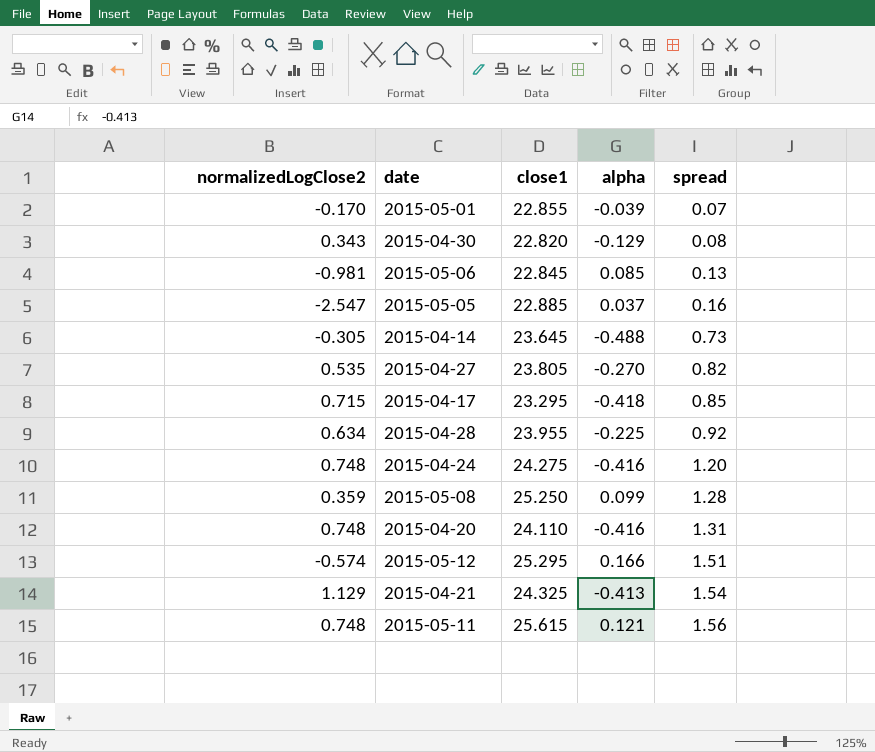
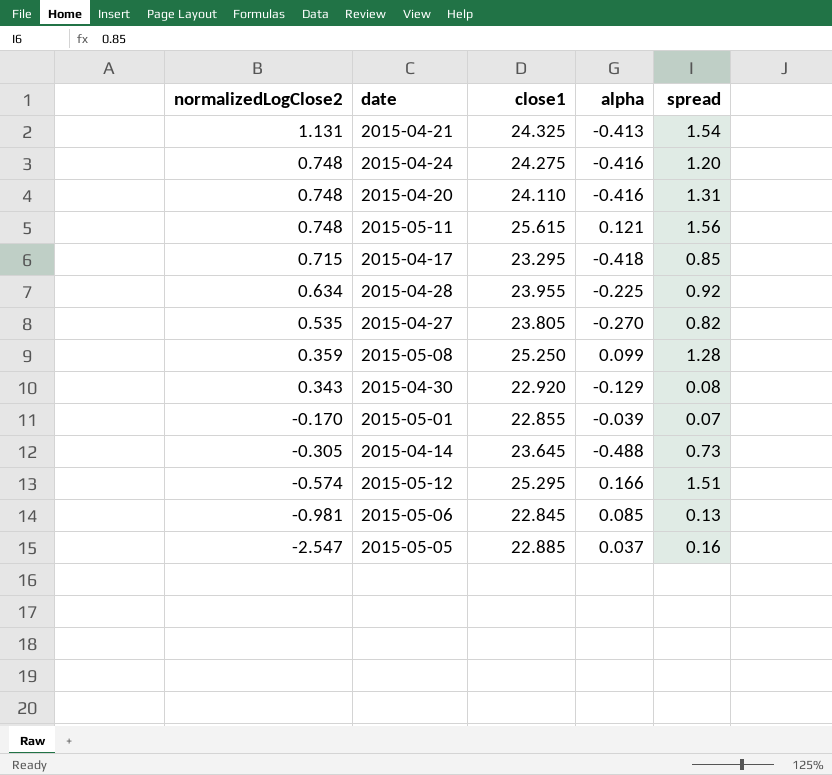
row order: spread ascending -> normalizedLogClose2 descending
2015-04-21 | normalizedLogClose2: 1.129 -> 1.131
2015-04-30 | close1: 22.820 -> 22.920

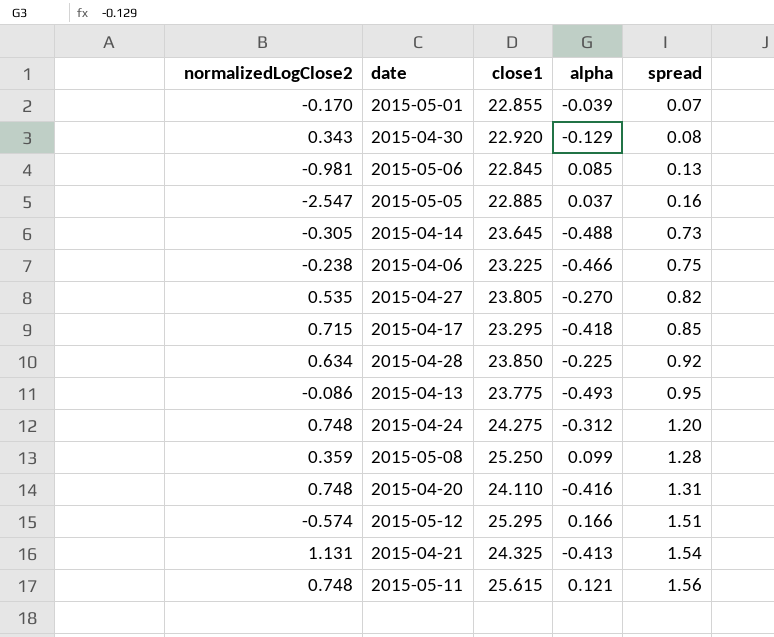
row order: normalizedLogClose2 descending -> spread ascending
row 2015-04-06: none -> -0.238 | 23.225 | -0.466 | 0.75
2015-04-28 | close1: 23.955 -> 23.850
row 2015-04-13: none -> -0.086 | 23.775 | -0.493 | 0.95
2015-04-24 | alpha: -0.416 -> -0.312

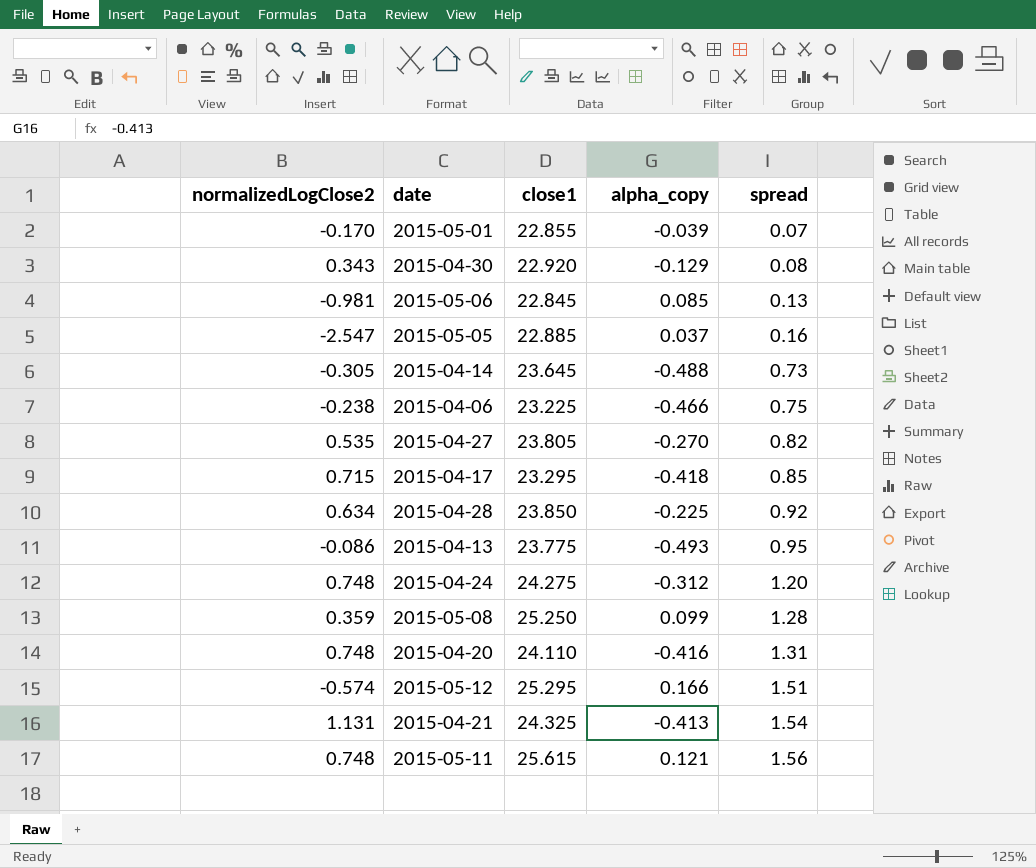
column name: alpha -> alpha_copy

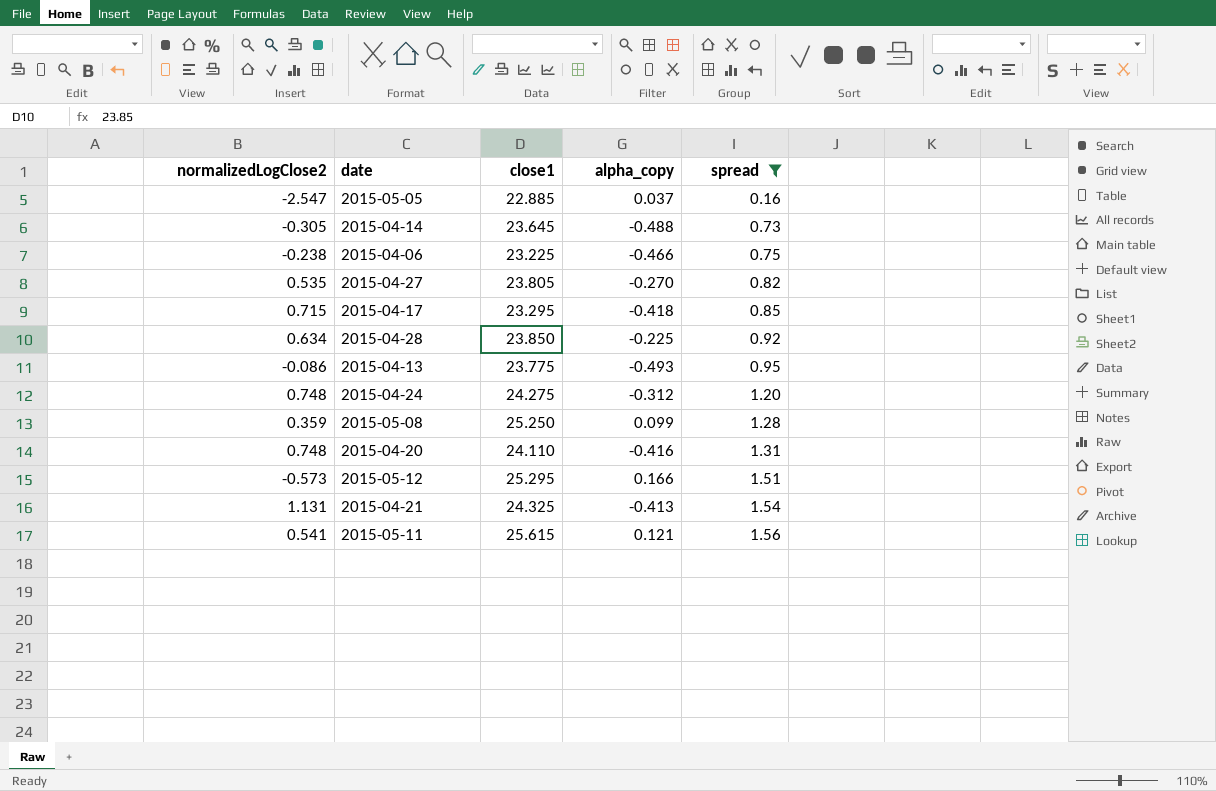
filter: none -> spread >= 0.16
2015-05-12 | normalizedLogClose2: -0.574 -> -0.573
2015-05-11 | normalizedLogClose2: 0.748 -> 0.541

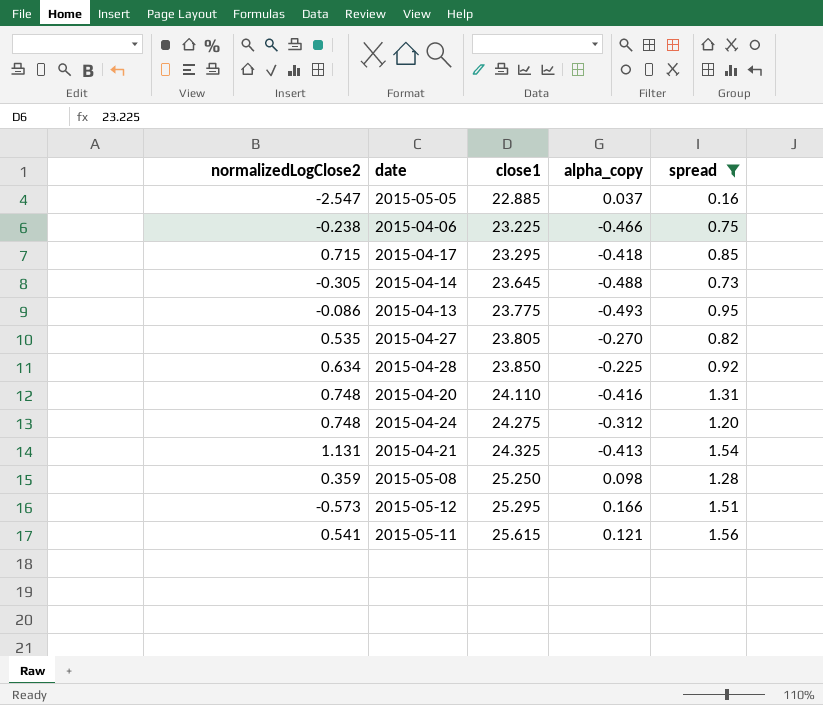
row order: spread ascending -> close1 ascending
2015-05-08 | alpha_copy: 0.099 -> 0.098

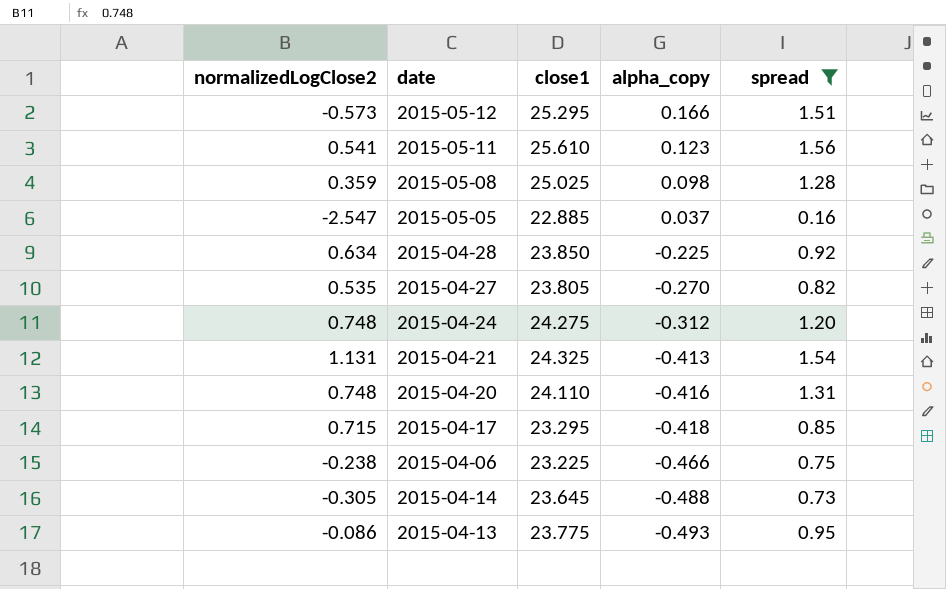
row order: close1 ascending -> alpha_copy descending
2015-05-11 | close1: 25.615 -> 25.610
2015-05-11 | alpha_copy: 0.121 -> 0.123
2015-05-08 | close1: 25.250 -> 25.025

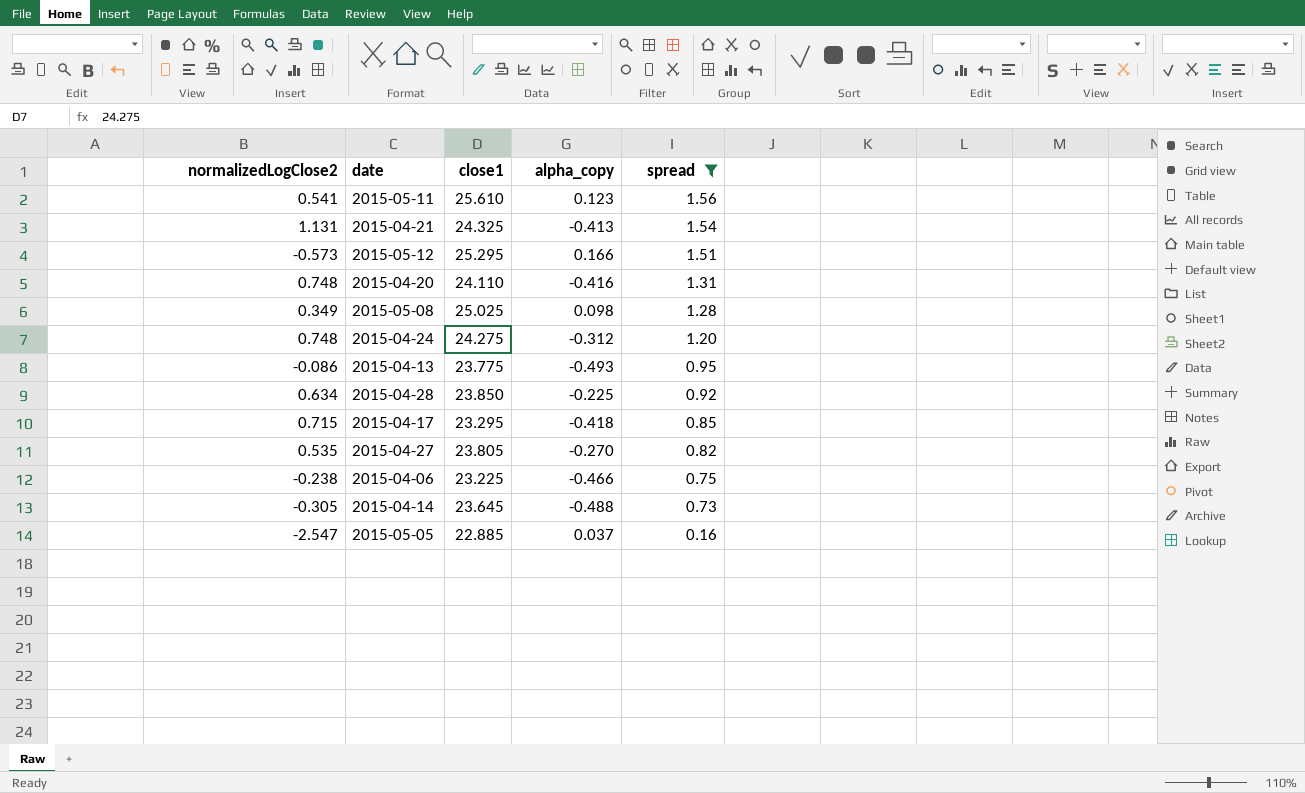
row order: alpha_copy descending -> spread descending
2015-05-08 | normalizedLogClose2: 0.359 -> 0.349

